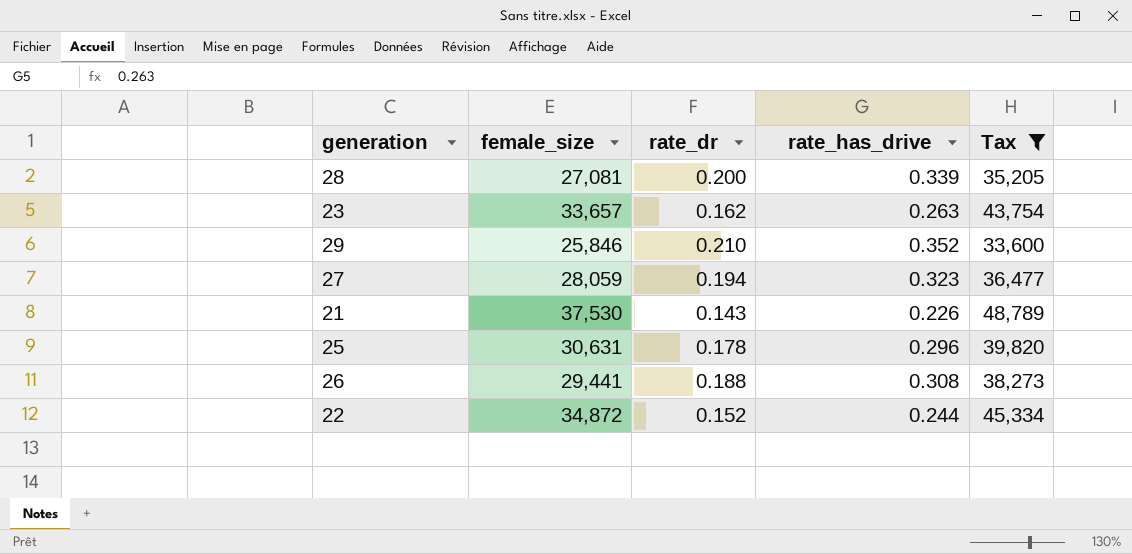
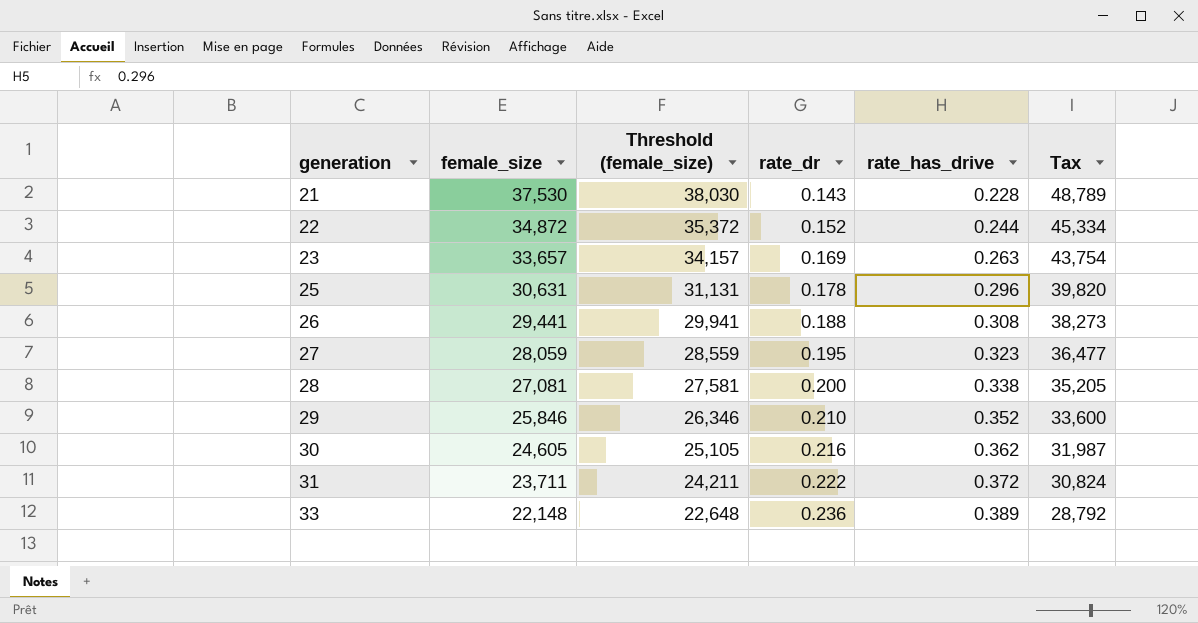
filter: Tax >= 33,600 -> none
row order: none -> generation ascending
column Threshold (female_size) | formula: none -> [female_size] + 500
21 | rate_has_drive: 0.226 -> 0.228
23 | rate_dr: 0.162 -> 0.169
27 | rate_dr: 0.194 -> 0.195
28 | rate_has_drive: 0.339 -> 0.338

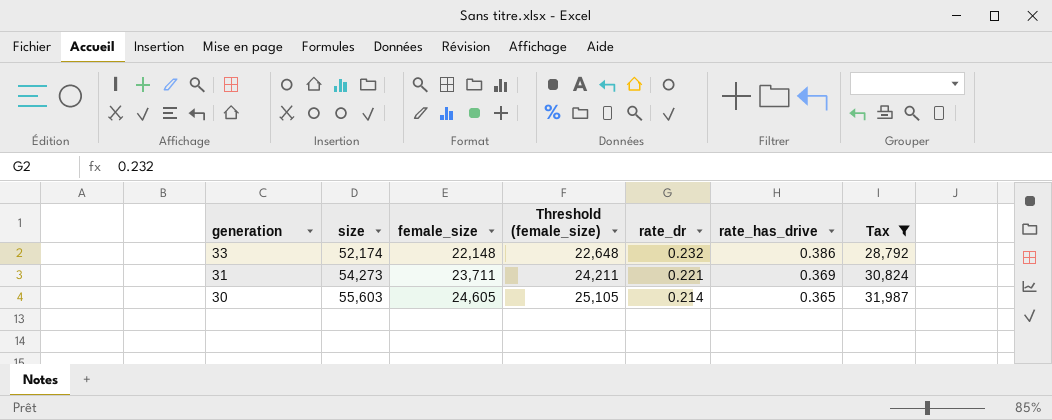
filter: none -> Tax <= 31,987
row order: generation ascending -> generation descending
column size | position: none -> 2
33 | rate_dr: 0.236 -> 0.232
33 | rate_has_drive: 0.389 -> 0.386
31 | rate_dr: 0.222 -> 0.221
31 | rate_has_drive: 0.372 -> 0.369
30 | rate_dr: 0.216 -> 0.214
30 | rate_has_drive: 0.362 -> 0.365

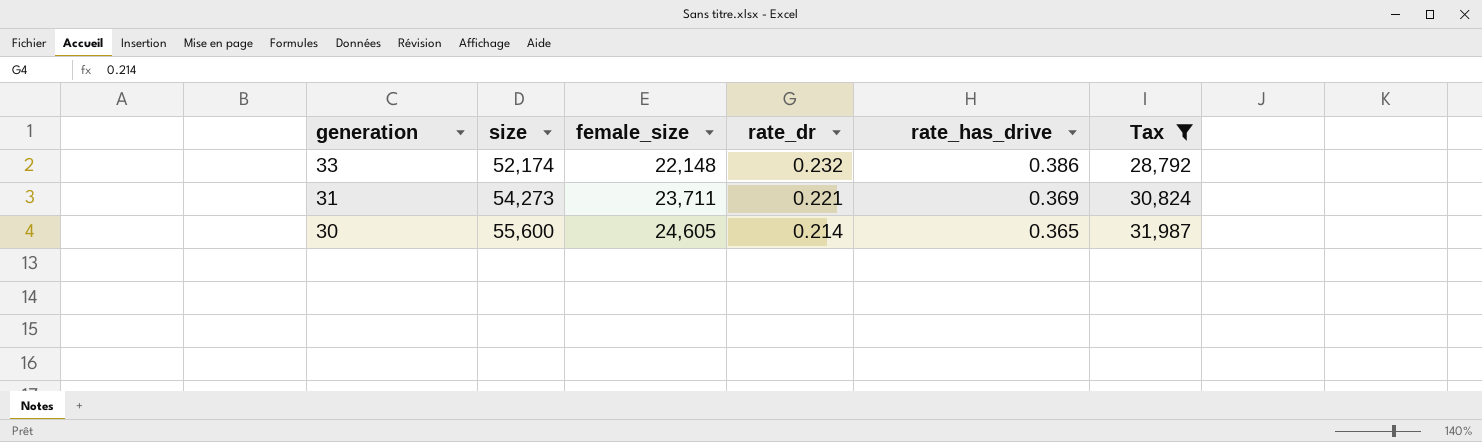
column Threshold (female_size) | formula: [female_size] + 500 -> none
30 | size: 55,603 -> 55,600

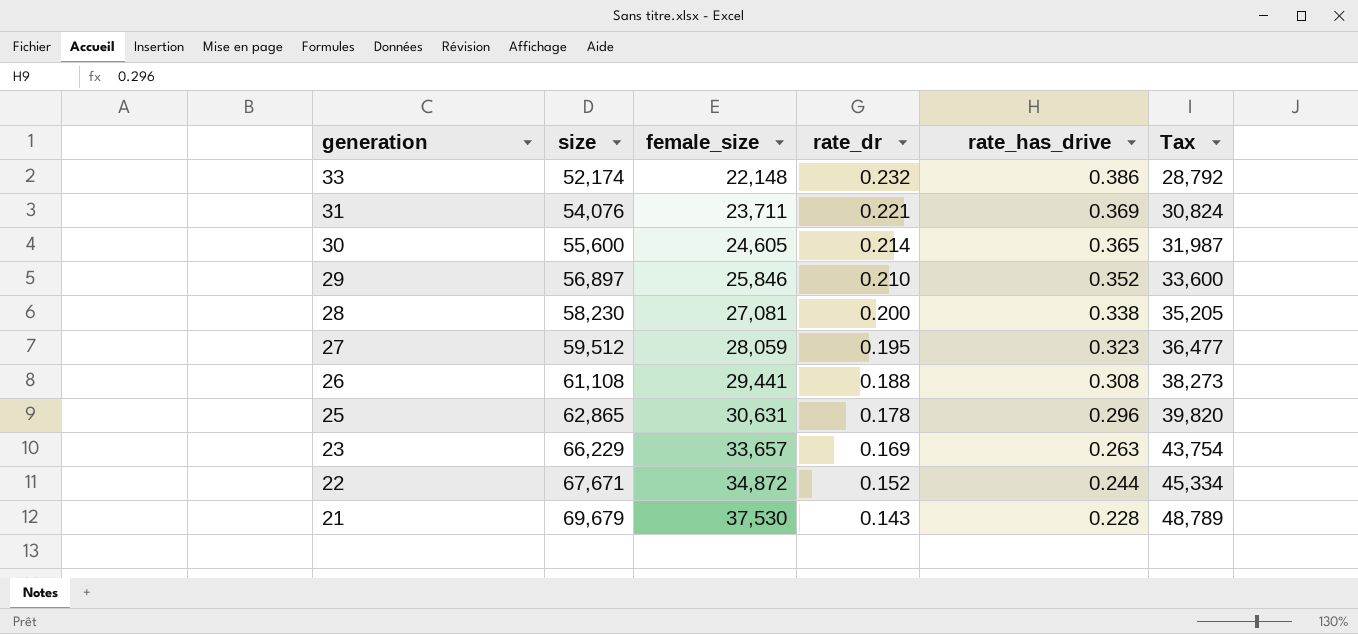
filter: Tax <= 31,987 -> none
31 | size: 54,273 -> 54,076

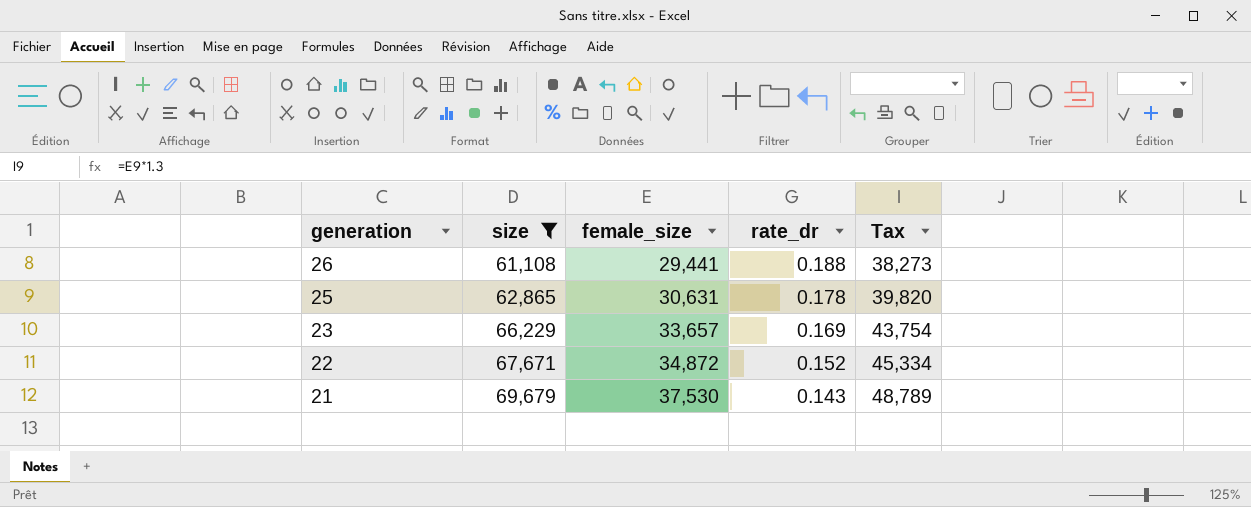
filter: none -> size >= 61,108
column rate_has_drive | position: 5 -> none

